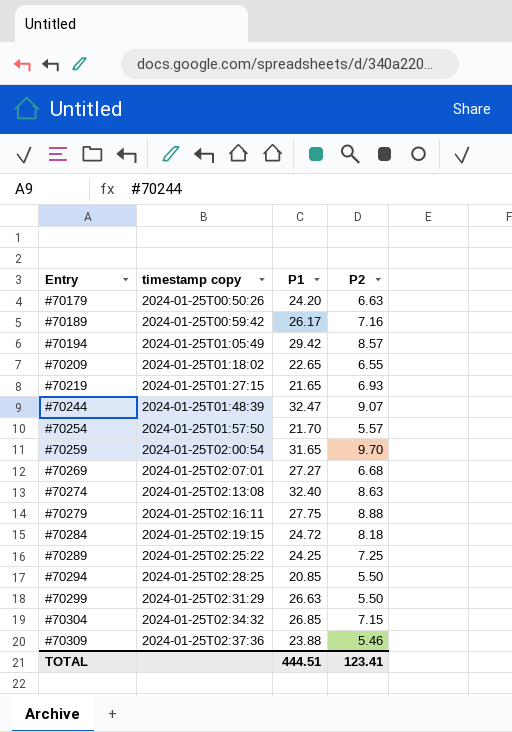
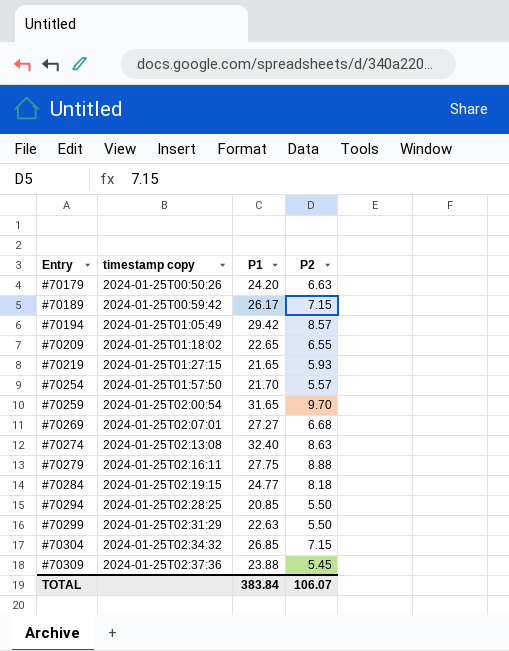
row #70244: 2024-01-25T01:48:39 | 32.47 | 9.07 -> none
row #70289: 2024-01-25T02:25:22 | 24.25 | 7.25 -> none
#70189 | P2: 7.16 -> 7.15
#70219 | P2: 6.93 -> 5.93
#70284 | P1: 24.72 -> 24.77
#70299 | P1: 26.63 -> 22.63
#70309 | P2: 5.46 -> 5.45
TOTAL | P1: 444.51 -> 383.84
TOTAL | P2: 123.41 -> 106.07

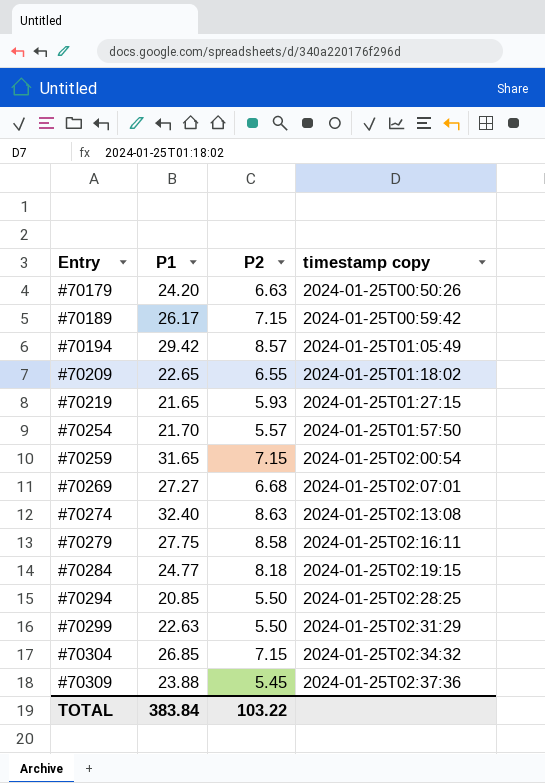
column timestamp copy | position: 2 -> 4
#70259 | P2: 9.70 -> 7.15
#70279 | P2: 8.88 -> 8.58
TOTAL | P2: 106.07 -> 103.22

